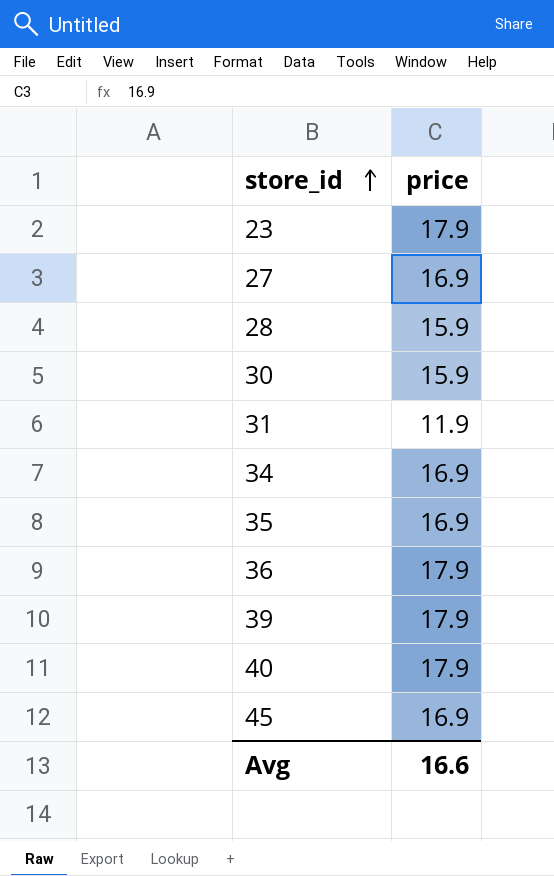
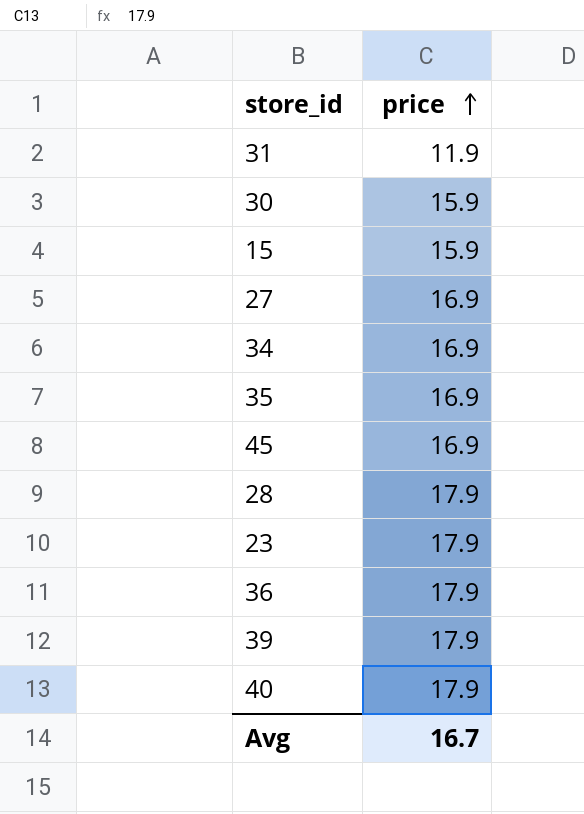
row order: store_id ascending -> price ascending
row 15: none -> 15.9
28 | price: 15.9 -> 17.9
Avg | price: 16.6 -> 16.7

